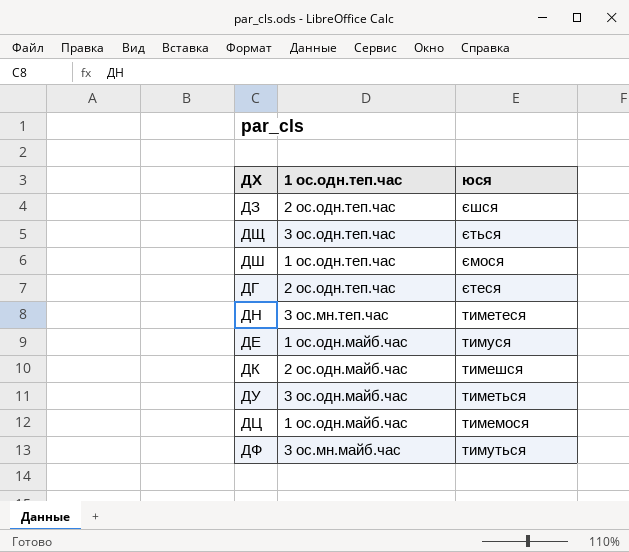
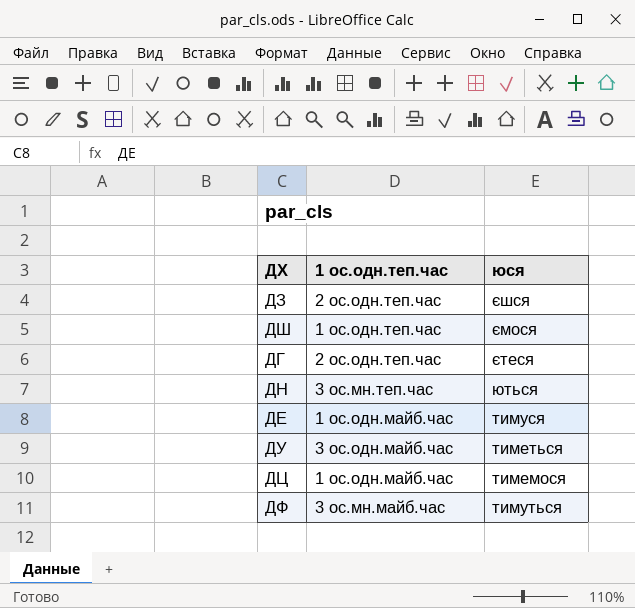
row ДЩ: 3 ос.одн.теп.час | ється -> none
row ДК: 2 ос.одн.майб.час | тимешся -> none
ДН | юся: тиметеся -> ються

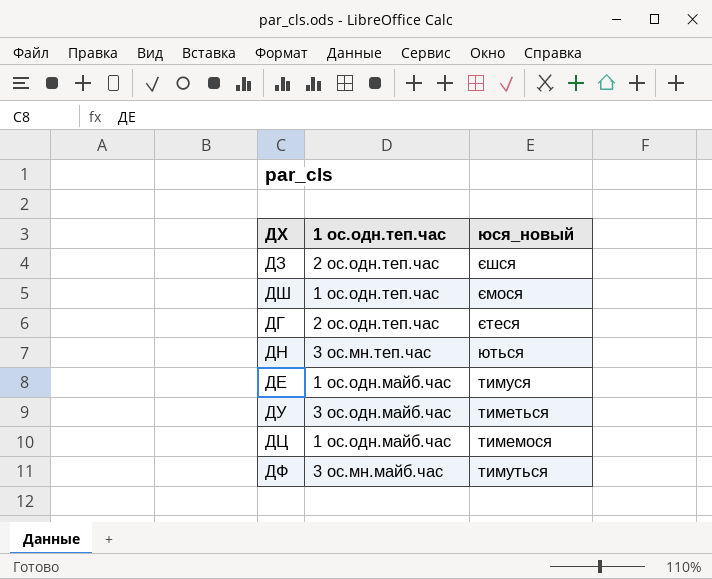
column name: юся -> юся_новый

